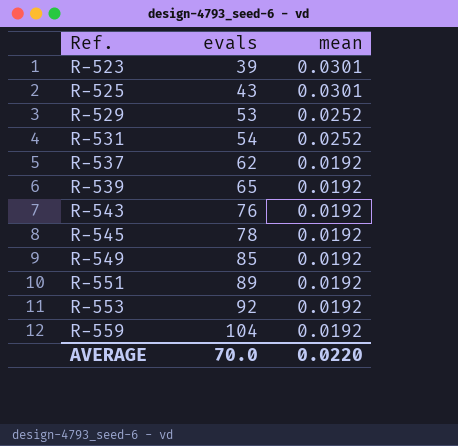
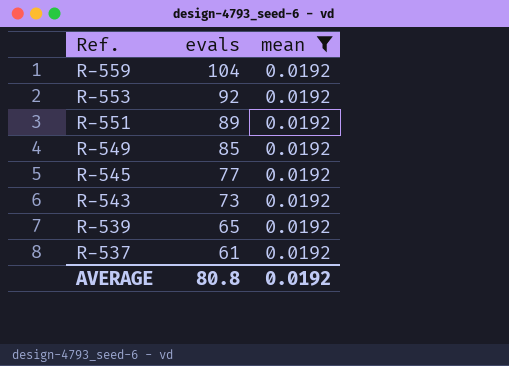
filter: none -> mean = 0.0192
row order: Ref. ascending -> Ref. descending
R-545 | evals: 78 -> 77
R-543 | evals: 76 -> 73
R-537 | evals: 62 -> 61
AVERAGE | evals: 70.0 -> 80.8
AVERAGE | mean: 0.0220 -> 0.0192

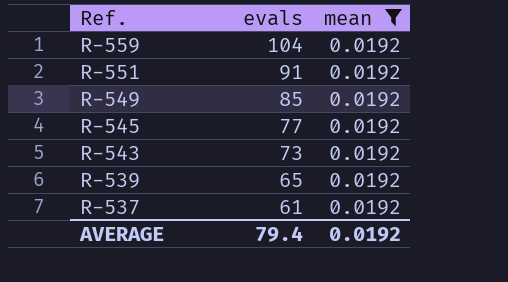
row R-553: 92 | 0.0192 -> none
R-551 | evals: 89 -> 91
AVERAGE | evals: 80.8 -> 79.4

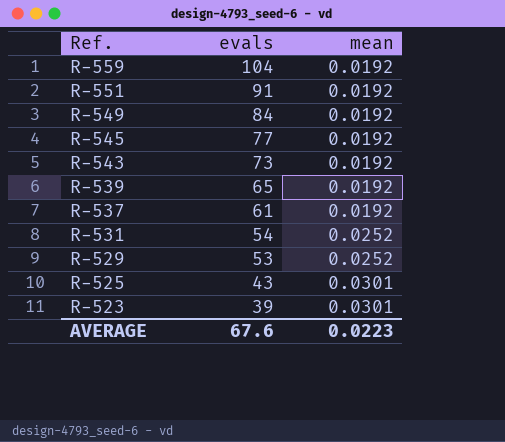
filter: mean = 0.0192 -> none
R-549 | evals: 85 -> 84
AVERAGE | evals: 79.4 -> 67.6
AVERAGE | mean: 0.0192 -> 0.0223

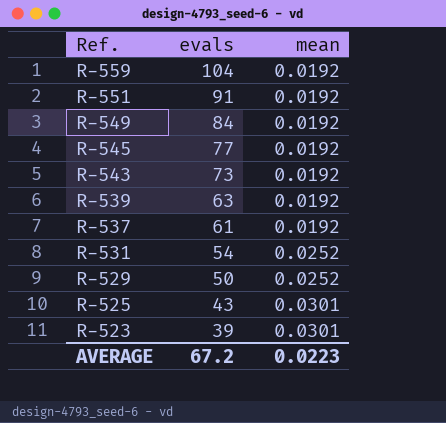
R-539 | evals: 65 -> 63
R-529 | evals: 53 -> 50
AVERAGE | evals: 67.6 -> 67.2

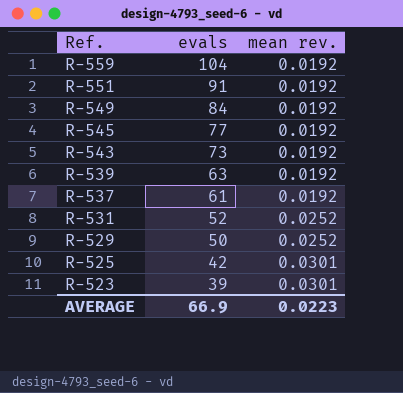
column name: mean -> mean rev.
R-531 | evals: 54 -> 52
R-525 | evals: 43 -> 42
AVERAGE | evals: 67.2 -> 66.9

